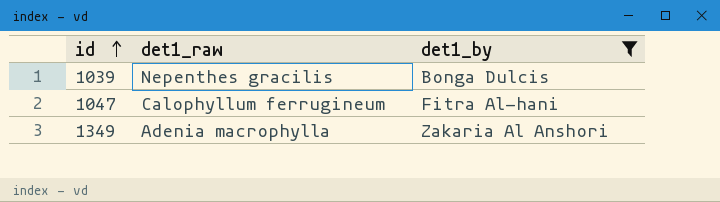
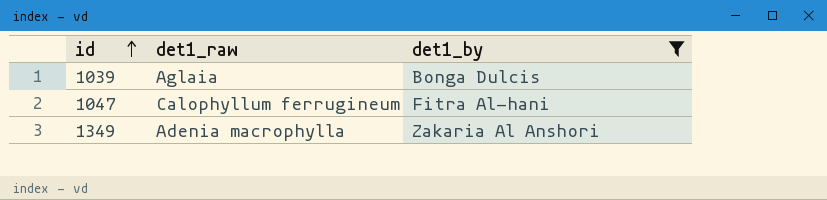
1039 | det1_raw: Nepenthes gracilis -> Aglaia

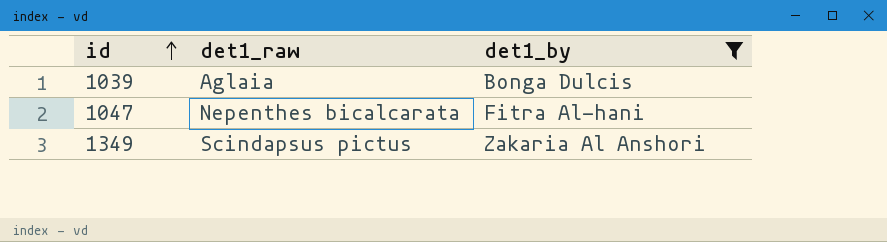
1047 | det1_raw: Calophyllum ferrugineum -> Nepenthes bicalcarata
1349 | det1_raw: Adenia macrophylla -> Scindapsus pictus

